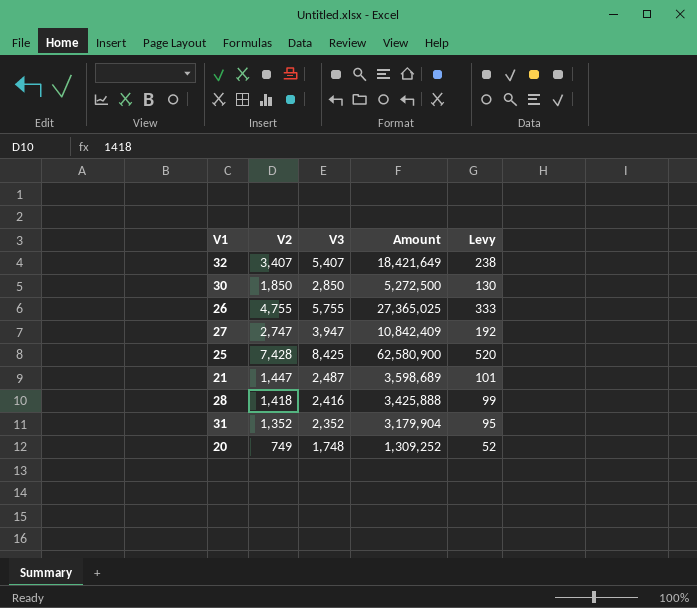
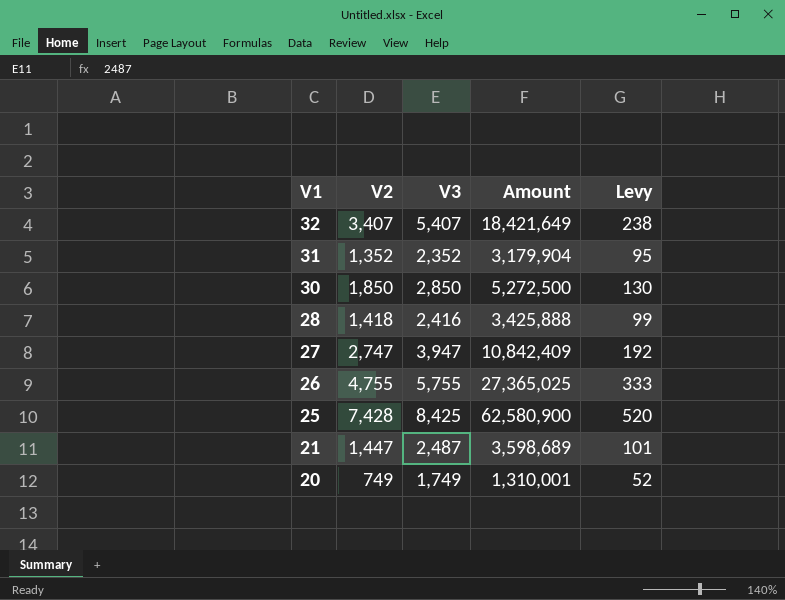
row order: none -> V1 descending
20 | V3: 1,748 -> 1,749
20 | Amount: 1,309,252 -> 1,310,001

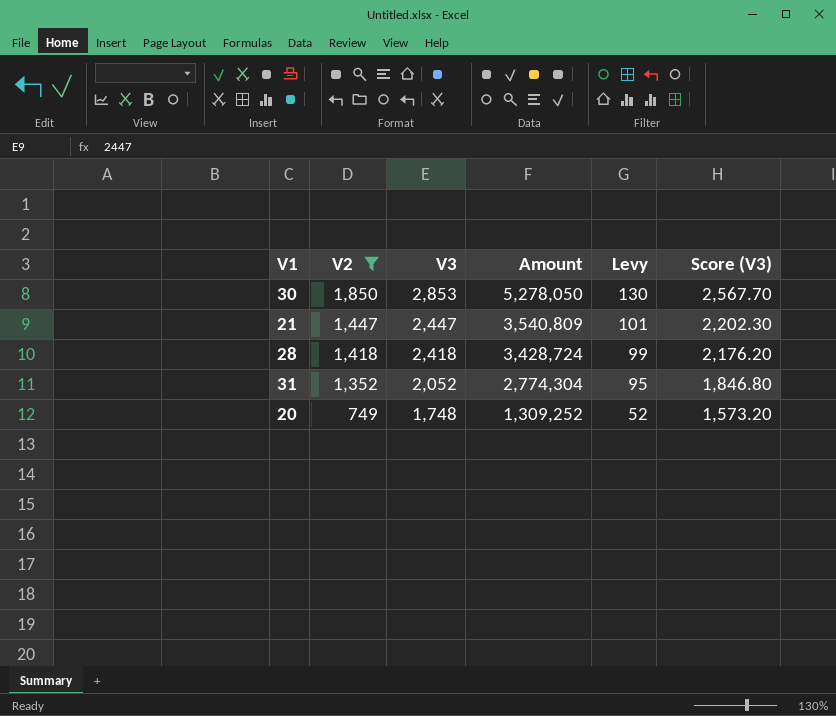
filter: none -> V2 <= 1,850
row order: V1 descending -> V2 descending
column Score (V3) | formula: none -> [V3] * 0.9
30 | V3: 2,850 -> 2,853
30 | Amount: 5,272,500 -> 5,278,050
21 | V3: 2,487 -> 2,447
21 | Amount: 3,598,689 -> 3,540,809
28 | V3: 2,416 -> 2,418
28 | Amount: 3,425,888 -> 3,428,724
31 | V3: 2,352 -> 2,052
31 | Amount: 3,179,904 -> 2,774,304
20 | V3: 1,749 -> 1,748
20 | Amount: 1,310,001 -> 1,309,252

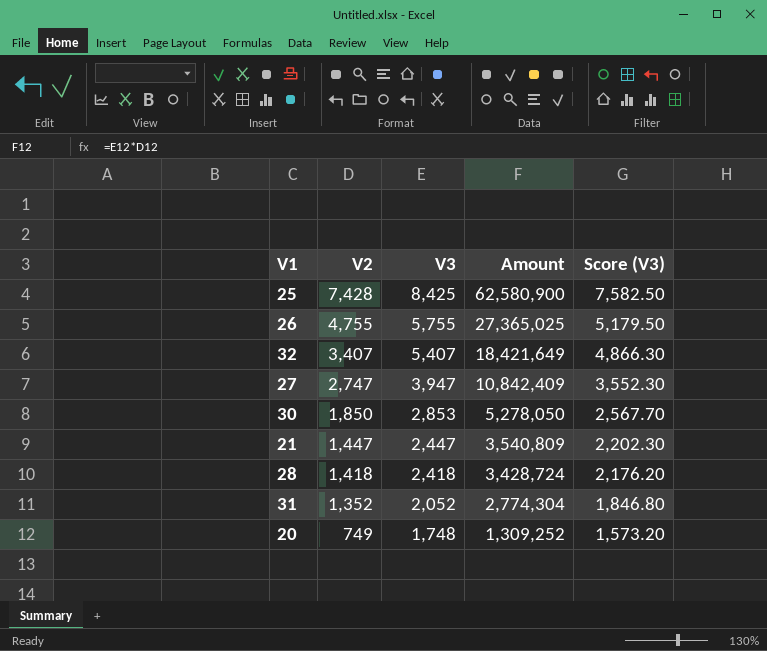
filter: V2 <= 1,850 -> none
column Levy | formula: [V2] * 0.07 -> none

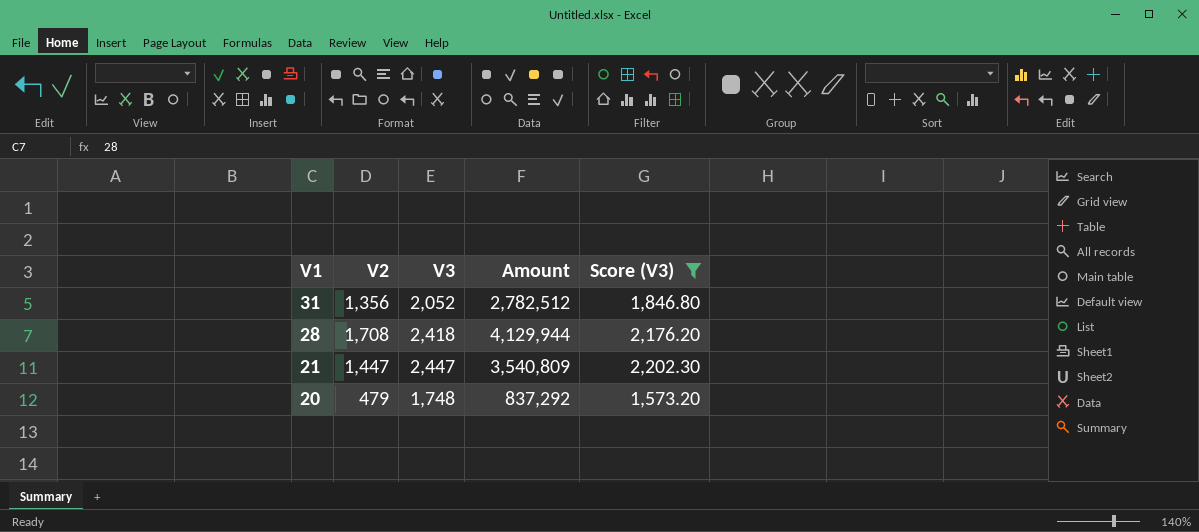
filter: none -> Score (V3) <= 2,202.30
row order: V2 descending -> V1 descending
31 | V2: 1,352 -> 1,356
31 | Amount: 2,774,304 -> 2,782,512
28 | V2: 1,418 -> 1,708
28 | Amount: 3,428,724 -> 4,129,944
20 | V2: 749 -> 479
20 | Amount: 1,309,252 -> 837,292

